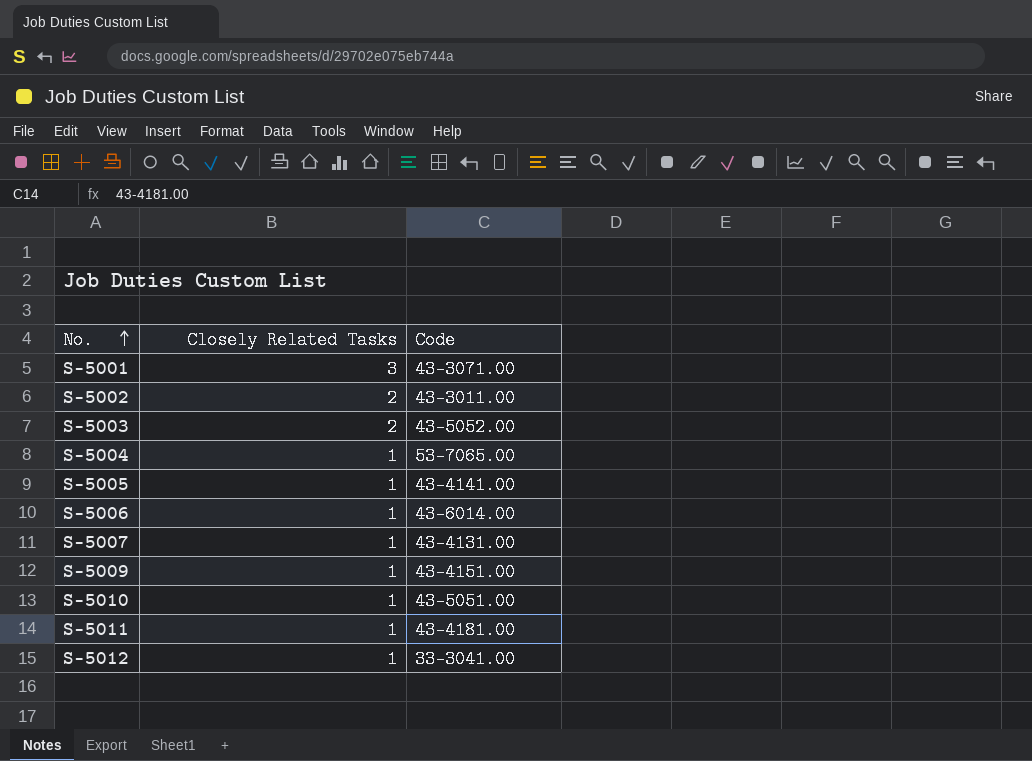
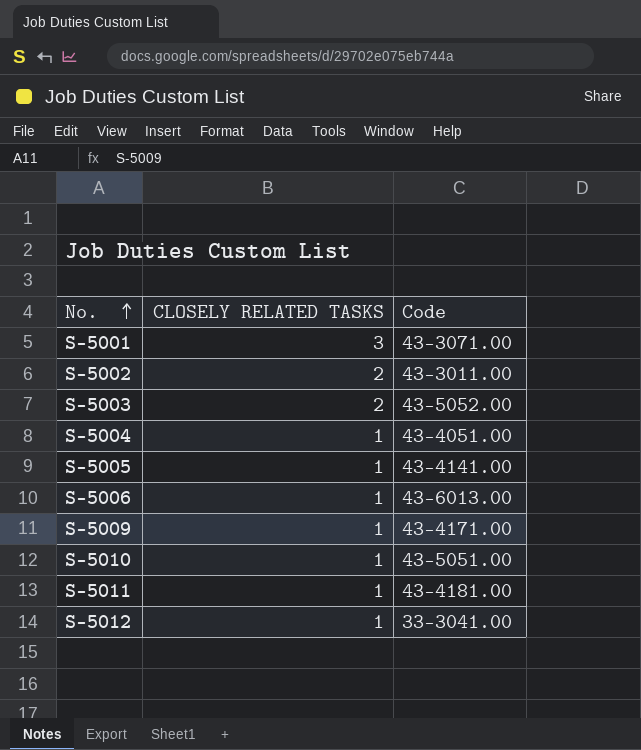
column name: Closely Related Tasks -> CLOSELY RELATED TASKS
row S-5007: 1 | 43-4131.00 -> none
S-5004 | Code: 53-7065.00 -> 43-4051.00
S-5006 | Code: 43-6014.00 -> 43-6013.00
S-5009 | Code: 43-4151.00 -> 43-4171.00

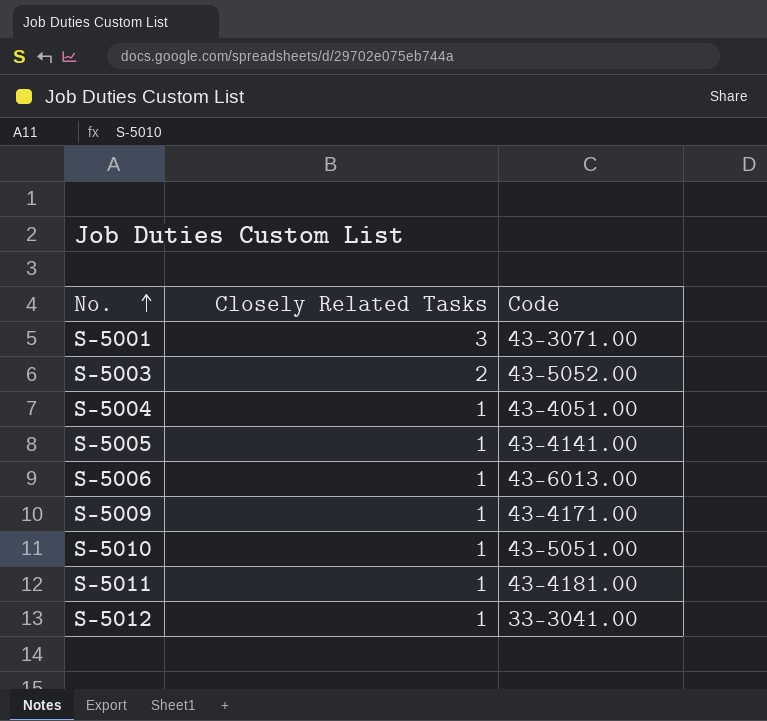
column name: CLOSELY RELATED TASKS -> Closely Related Tasks
row S-5002: 2 | 43-3011.00 -> none

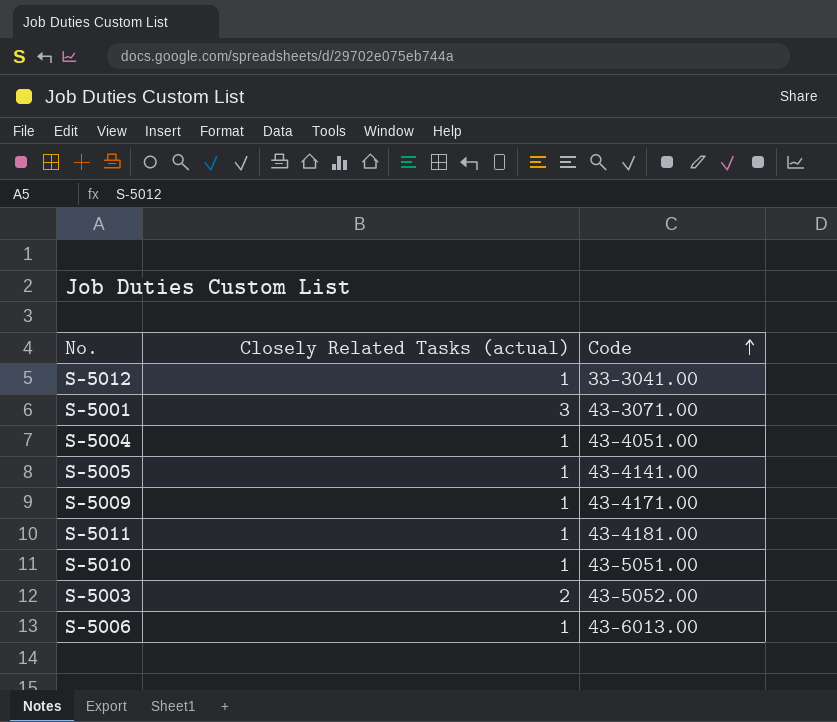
row order: No. ascending -> Code ascending
column name: Closely Related Tasks -> Closely Related Tasks (actual)

